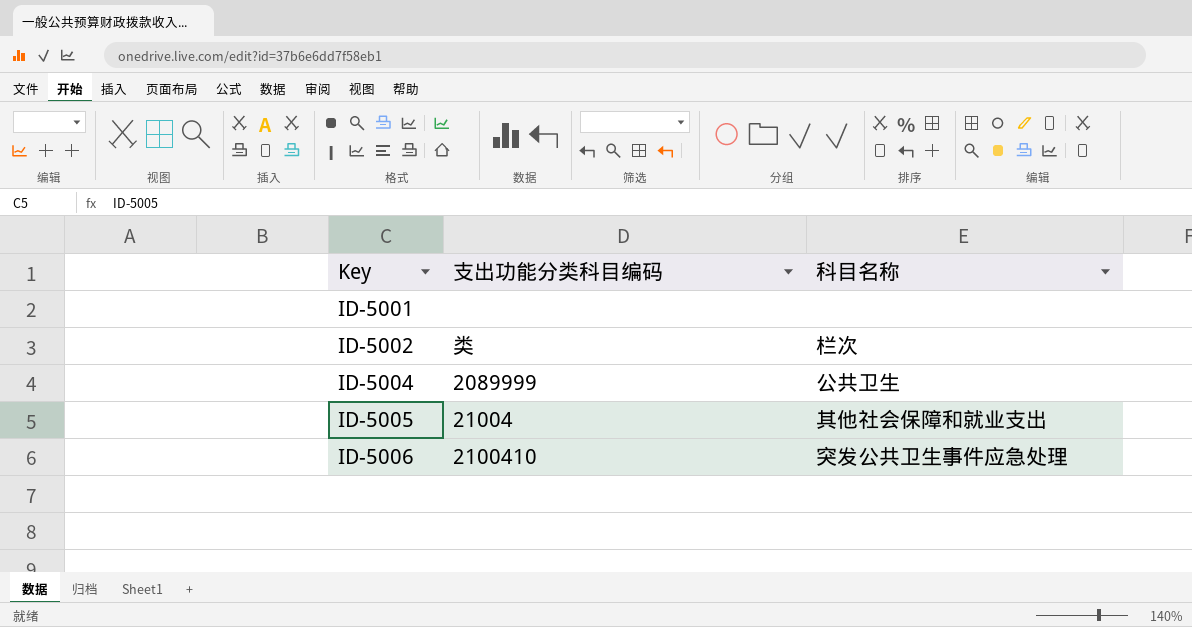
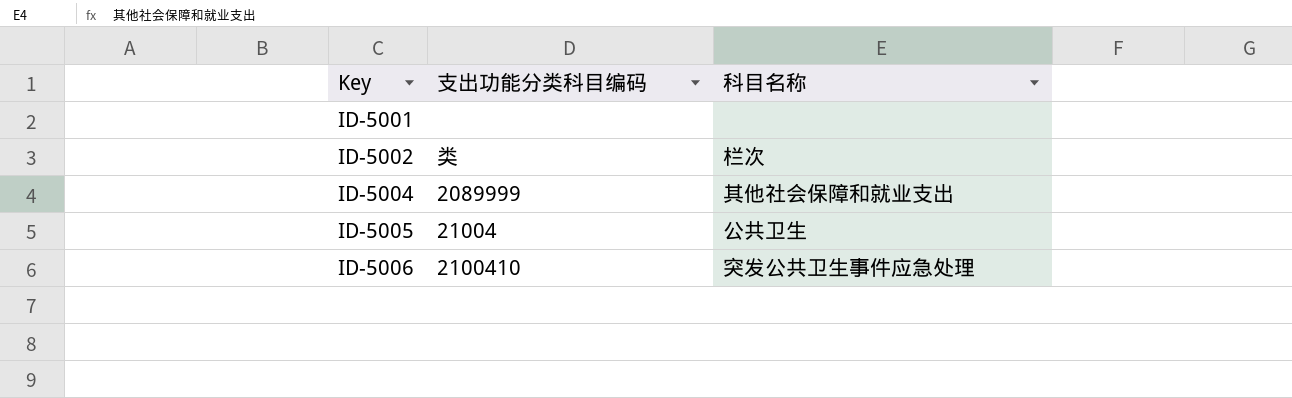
ID-5004 | 科目名称: 公共卫生 -> 其他社会保障和就业支出
ID-5005 | 科目名称: 其他社会保障和就业支出 -> 公共卫生

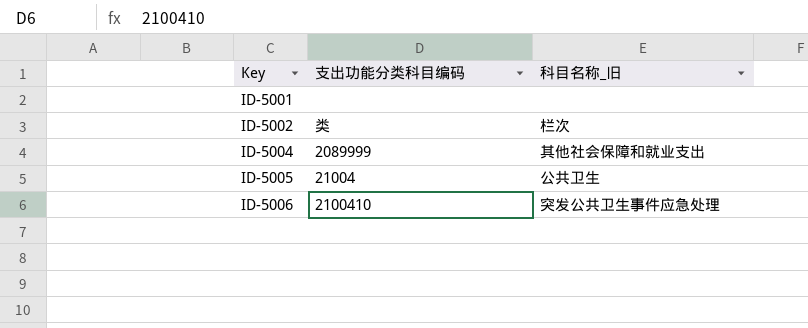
column name: 科目名称 -> 科目名称_旧

